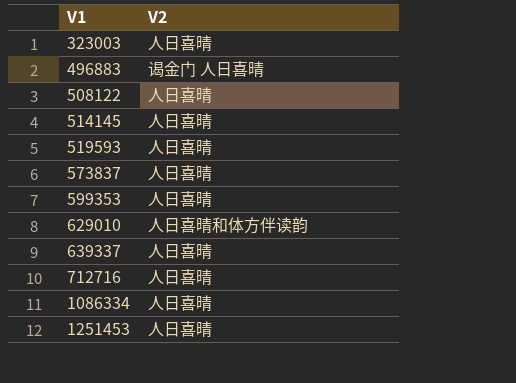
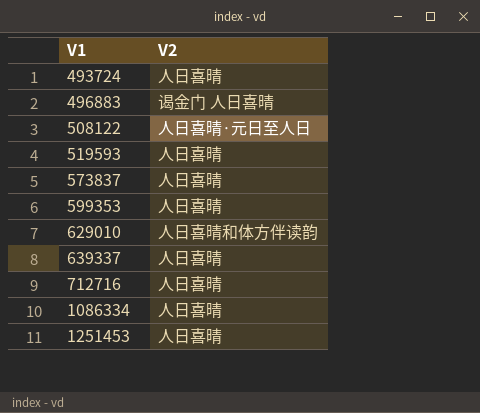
row 323003: 人日喜晴 -> none
row 514145: 人日喜晴 -> none
row 493724: none -> 人日喜晴
508122 | V2: 人日喜晴 -> 人日喜晴·元日至人日

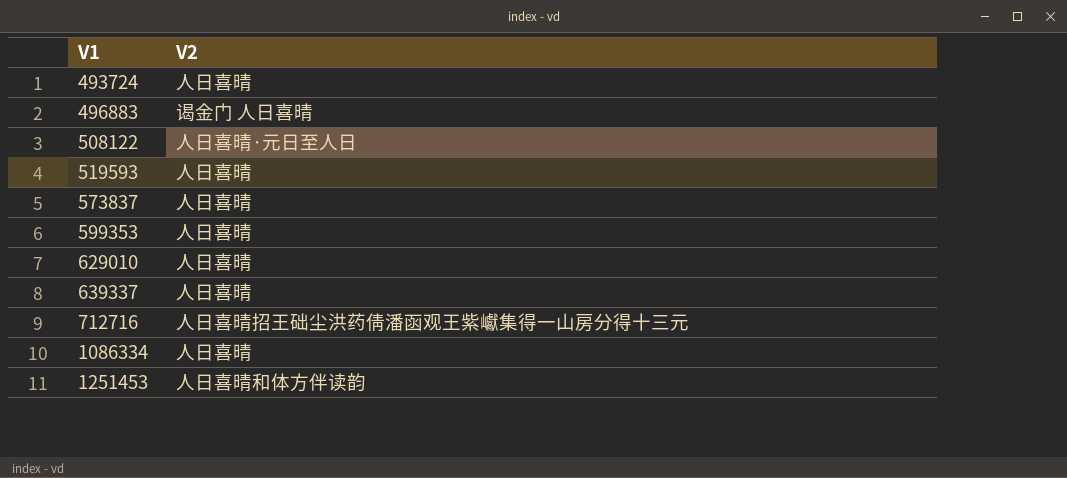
629010 | V2: 人日喜晴和体方伴读韵 -> 人日喜晴
712716 | V2: 人日喜晴 -> 人日喜晴招王础尘洪药倩潘函观王紫巘集得一山房分得十三元
1251453 | V2: 人日喜晴 -> 人日喜晴和体方伴读韵

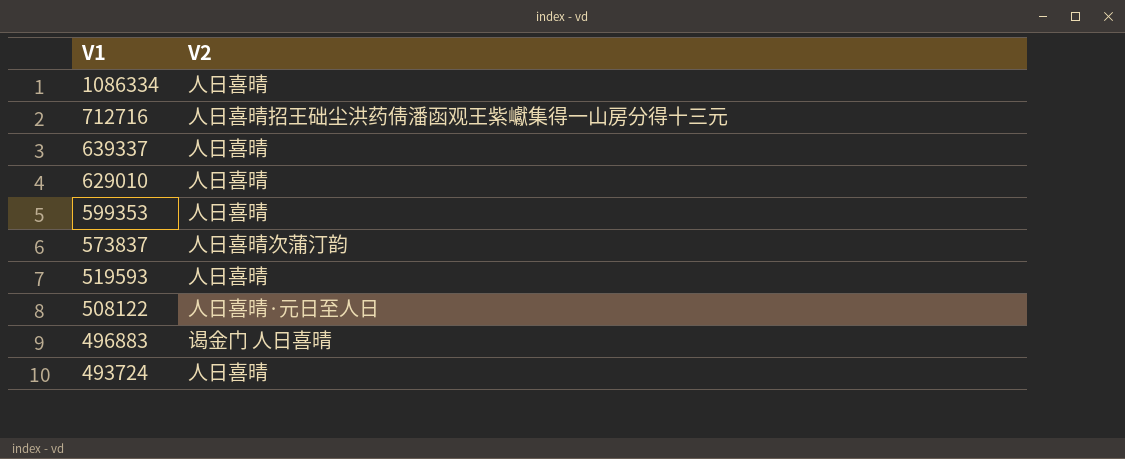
row order: V1 ascending -> V1 descending
row 1251453: 人日喜晴和体方伴读韵 -> none
573837 | V2: 人日喜晴 -> 人日喜晴次蒲汀韵

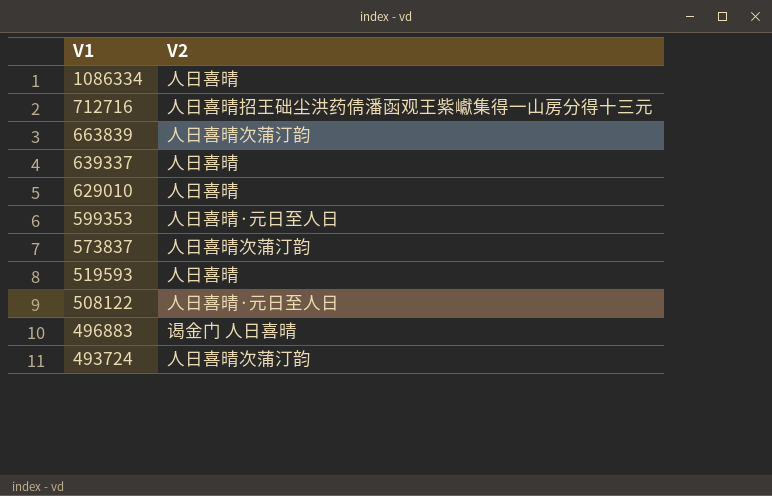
row 663839: none -> 人日喜晴次蒲汀韵
599353 | V2: 人日喜晴 -> 人日喜晴·元日至人日
493724 | V2: 人日喜晴 -> 人日喜晴次蒲汀韵

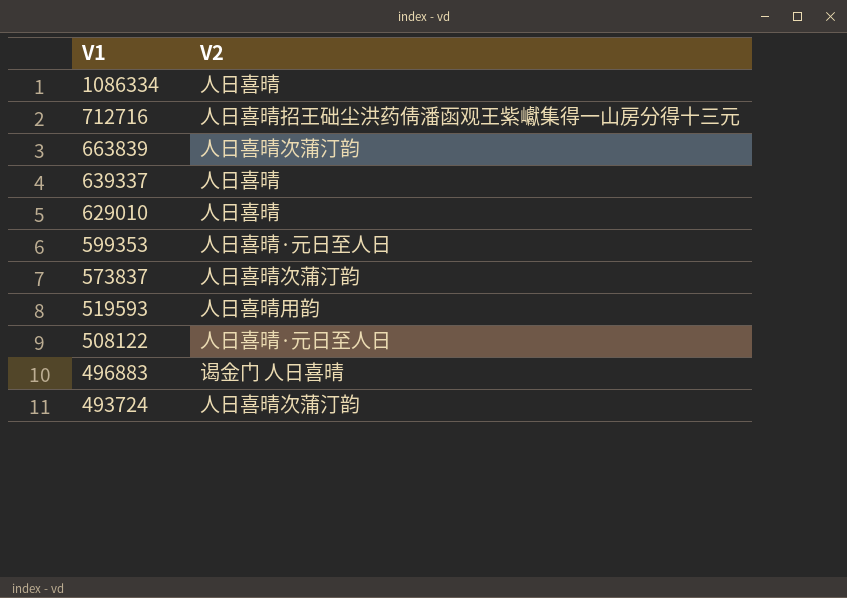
519593 | V2: 人日喜晴 -> 人日喜晴用韵

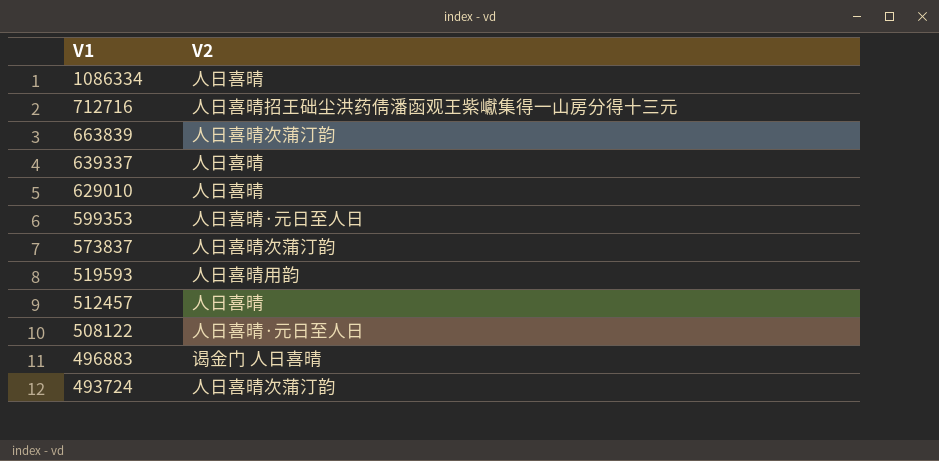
row 512457: none -> 人日喜晴

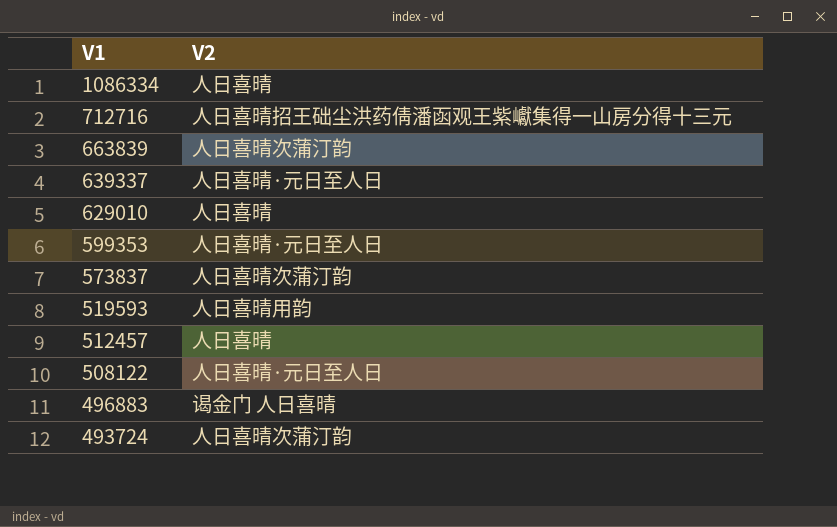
639337 | V2: 人日喜晴 -> 人日喜晴·元日至人日

